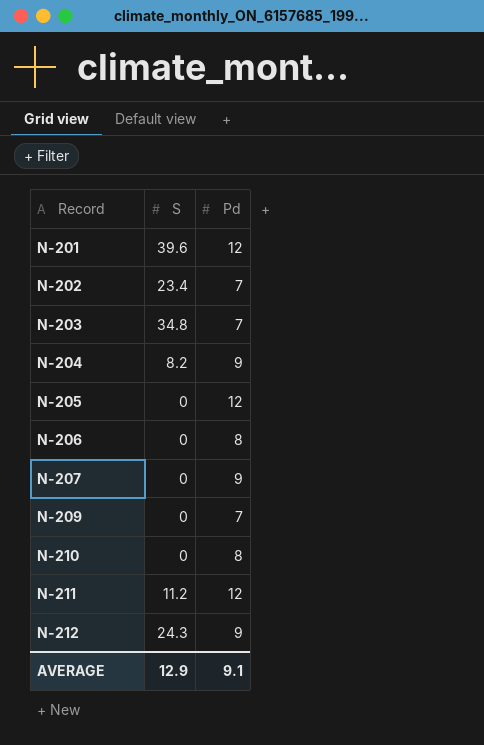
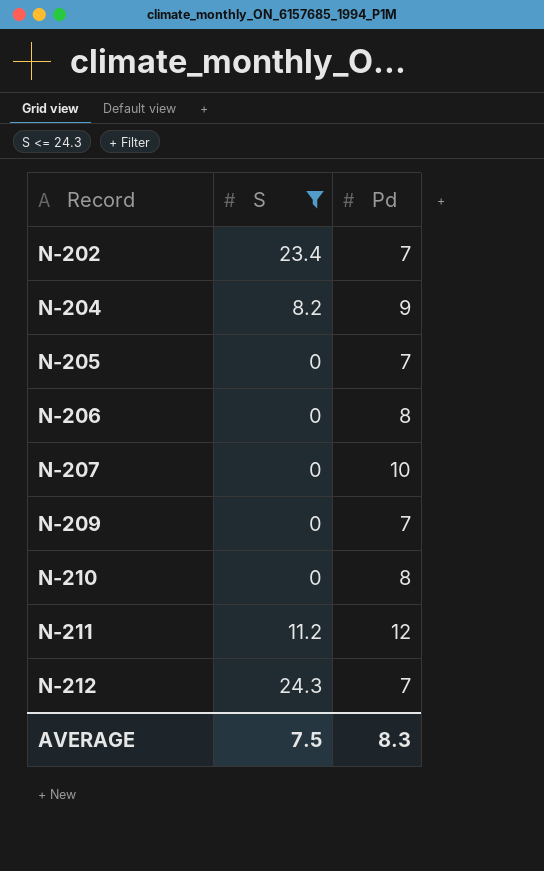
filter: none -> S <= 24.3
N-205 | Pd: 12 -> 7
N-207 | Pd: 9 -> 10
N-212 | Pd: 9 -> 7
AVERAGE | S: 12.9 -> 7.5
AVERAGE | Pd: 9.1 -> 8.3

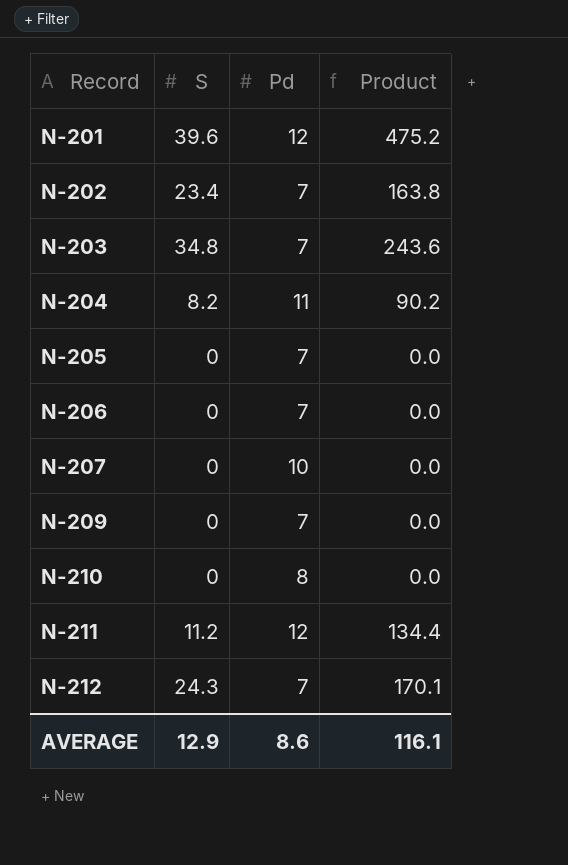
filter: S <= 24.3 -> none
column Product | formula: none -> [S] * [Pd]
N-204 | Pd: 9 -> 11
N-206 | Pd: 8 -> 7
AVERAGE | S: 7.5 -> 12.9
AVERAGE | Pd: 8.3 -> 8.6

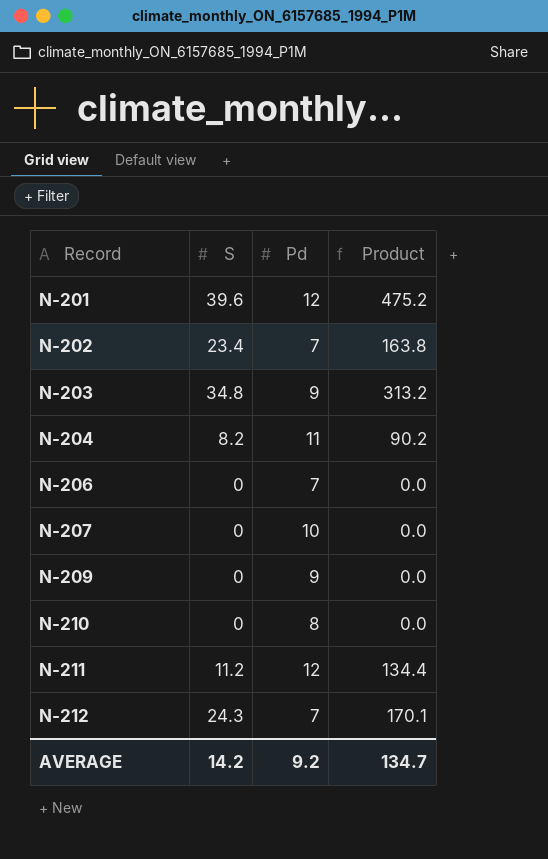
row N-205: 0 | 7 | 0.0 -> none
N-203 | Pd: 7 -> 9
N-203 | Product: 243.6 -> 313.2
N-209 | Pd: 7 -> 9
AVERAGE | S: 12.9 -> 14.2
AVERAGE | Pd: 8.6 -> 9.2
AVERAGE | Product: 116.1 -> 134.7

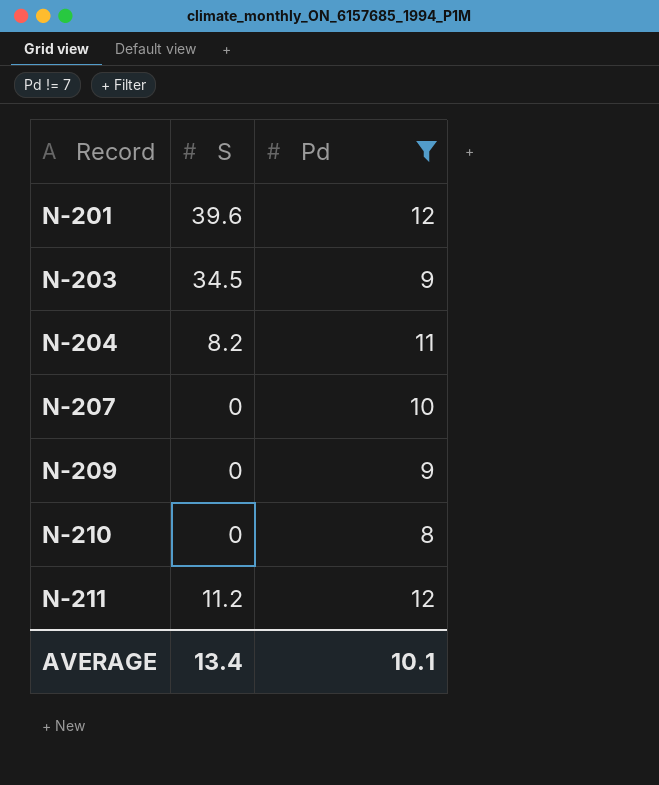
filter: none -> Pd != 7
column Product | formula: [S] * [Pd] -> none
N-203 | S: 34.8 -> 34.5
AVERAGE | S: 14.2 -> 13.4
AVERAGE | Pd: 9.2 -> 10.1

